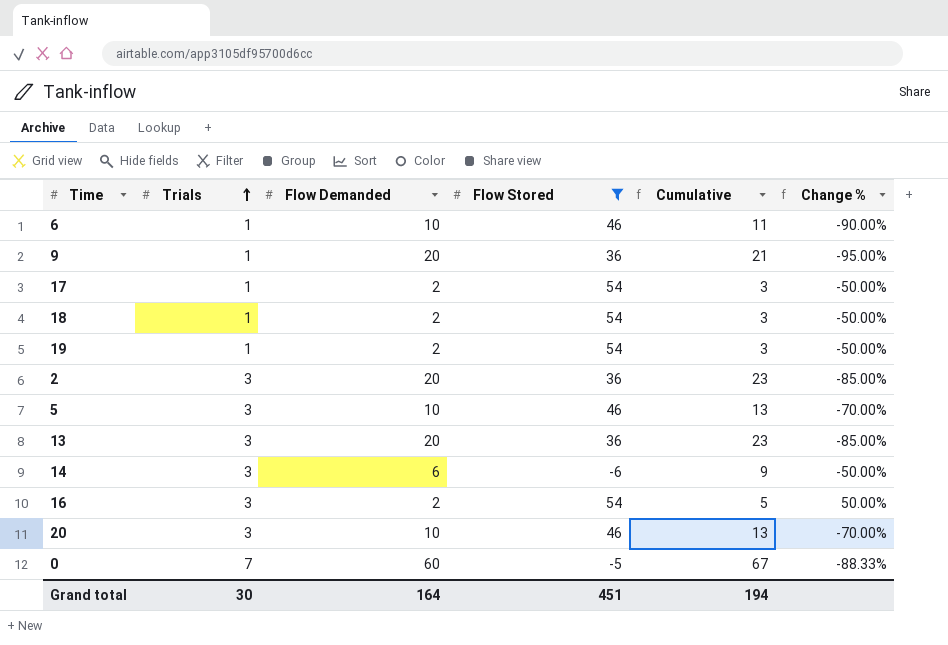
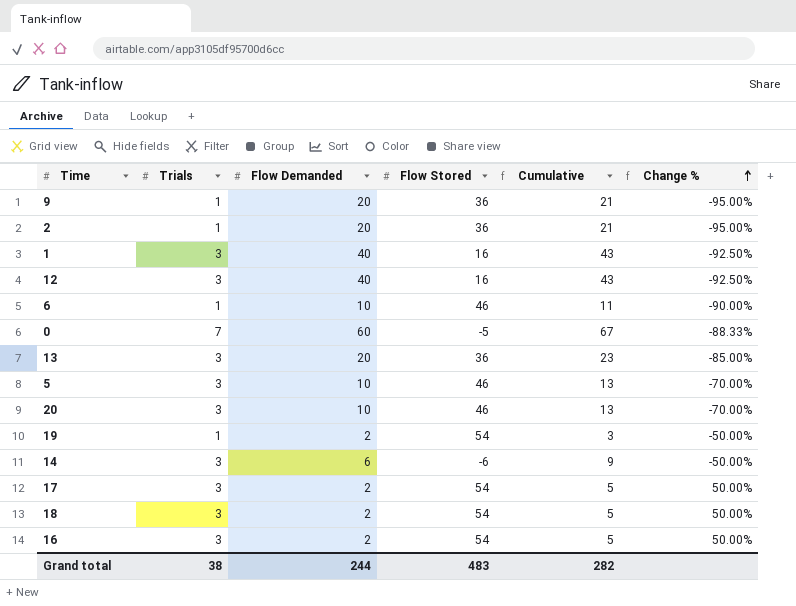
filter: Flow Stored != 16 -> none
row order: Trials ascending -> Change % ascending
2 | Trials: 3 -> 1
2 | Cumulative: 23 -> 21
2 | Change %: -85.00% -> -95.00%
17 | Trials: 1 -> 3
17 | Cumulative: 3 -> 5
17 | Change %: -50.00% -> 50.00%
18 | Trials: 1 -> 3
18 | Cumulative: 3 -> 5
18 | Change %: -50.00% -> 50.00%
Grand total | Trials: 30 -> 38
Grand total | Flow Demanded: 164 -> 244
Grand total | Flow Stored: 451 -> 483
Grand total | Cumulative: 194 -> 282

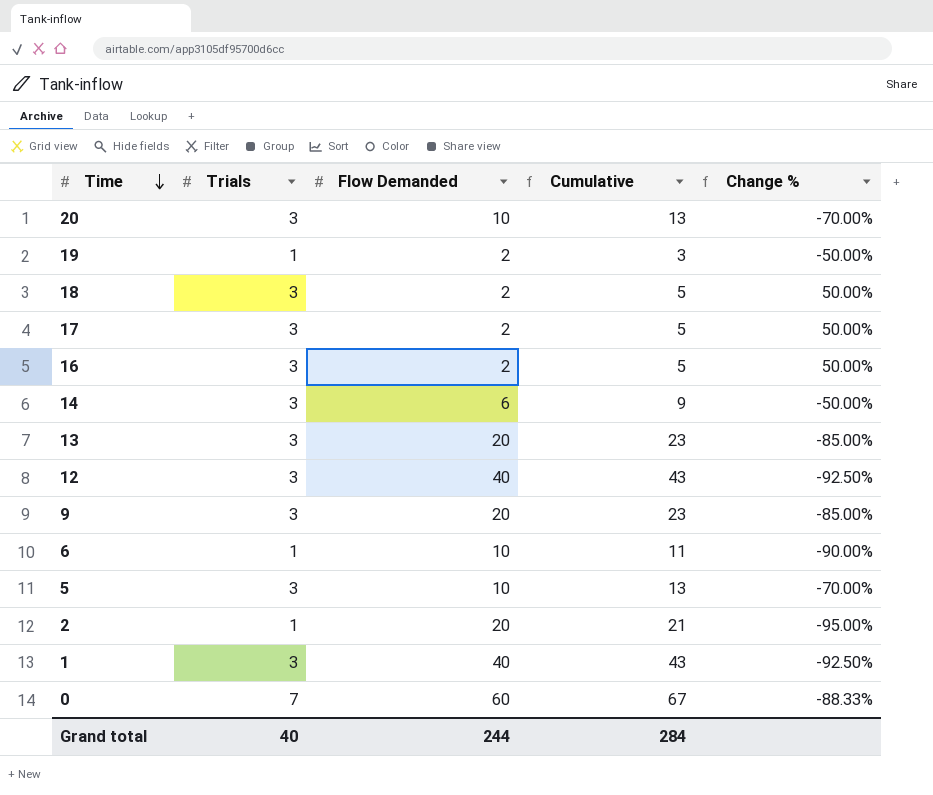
row order: Change % ascending -> Time descending
column Flow Stored | position: 4 -> none
9 | Trials: 1 -> 3
9 | Cumulative: 21 -> 23
9 | Change %: -95.00% -> -85.00%
Grand total | Trials: 38 -> 40
Grand total | Cumulative: 282 -> 284

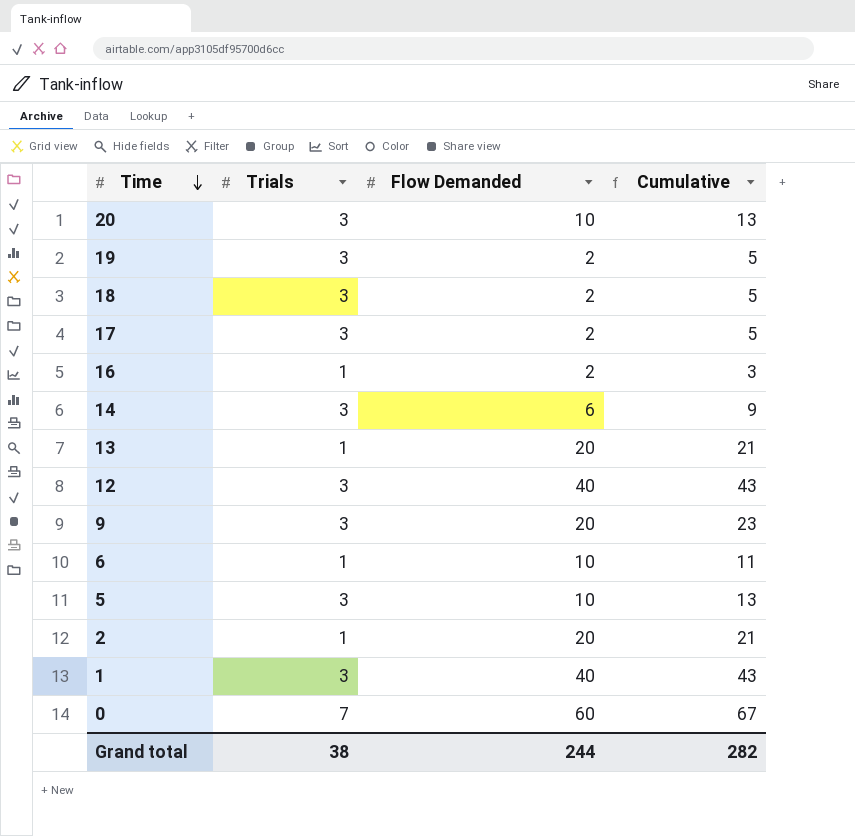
column Change % | formula: ([Trials] - [Flow Demanded]) / [Flow Demanded] -> none
19 | Trials: 1 -> 3
19 | Cumulative: 3 -> 5
16 | Trials: 3 -> 1
16 | Cumulative: 5 -> 3
13 | Trials: 3 -> 1
13 | Cumulative: 23 -> 21
Grand total | Trials: 40 -> 38
Grand total | Cumulative: 284 -> 282

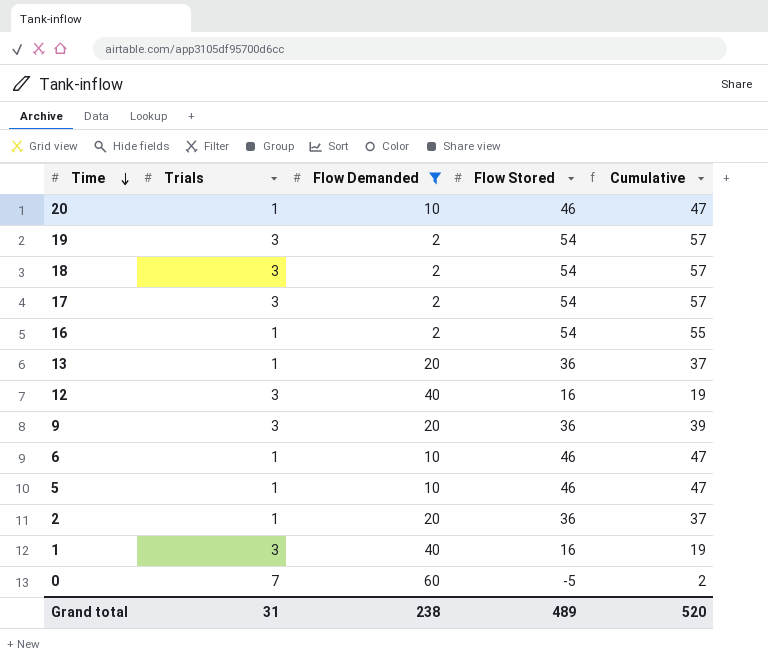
filter: none -> Flow Demanded != 6
column Flow Stored | position: none -> 4
column Cumulative | formula: [Trials] + [Flow Demanded] -> [Trials] + [Flow Stored]
20 | Trials: 3 -> 1
5 | Trials: 3 -> 1
Grand total | Trials: 38 -> 31
Grand total | Flow Demanded: 244 -> 238
Grand total | Cumulative: 282 -> 520

